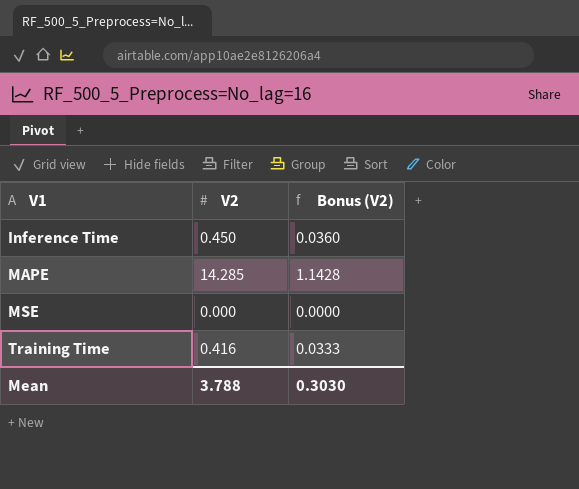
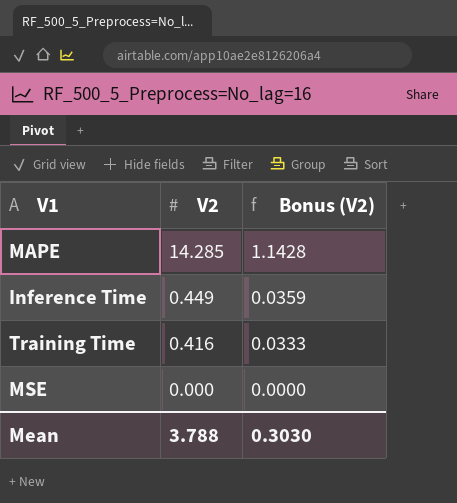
row order: V1 ascending -> V2 descending
Inference Time | V2: 0.450 -> 0.449
Inference Time | Bonus (V2): 0.0360 -> 0.0359

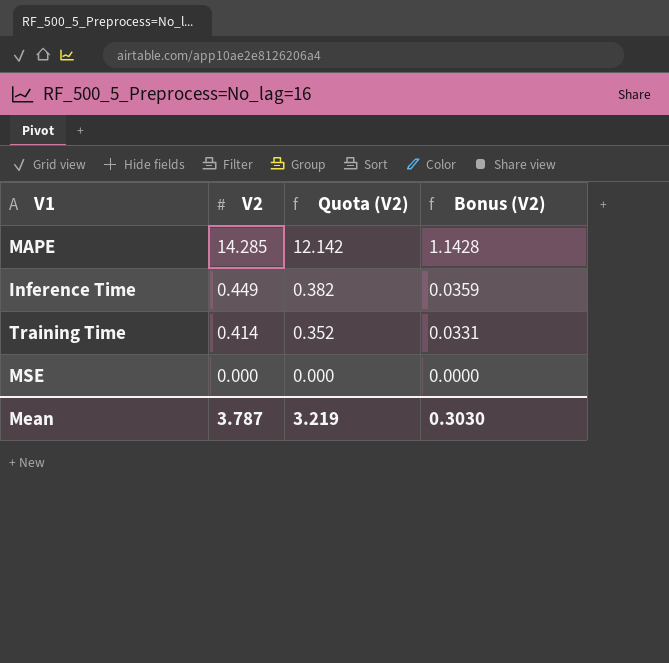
column Quota (V2) | formula: none -> [V2] * 0.85
Training Time | V2: 0.416 -> 0.414
Training Time | Bonus (V2): 0.0333 -> 0.0331
Mean | V2: 3.788 -> 3.787

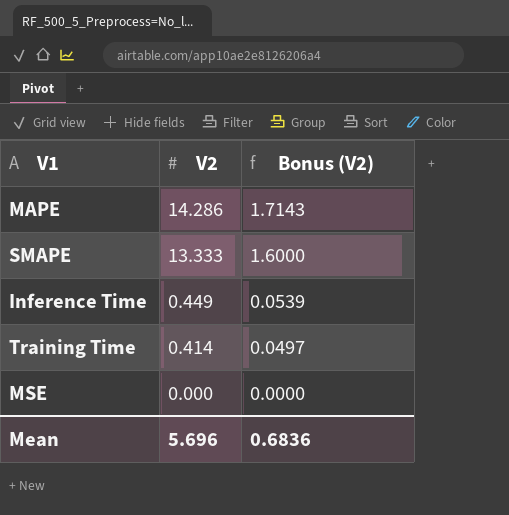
column Quota (V2) | formula: [V2] * 0.85 -> none
column Bonus (V2) | formula: [V2] * 0.08 -> [V2] * 0.12
MAPE | V2: 14.285 -> 14.286
row SMAPE: none -> 13.333 | 1.6000
Mean | V2: 3.787 -> 5.696
Mean | Bonus (V2): 0.3030 -> 0.6836

